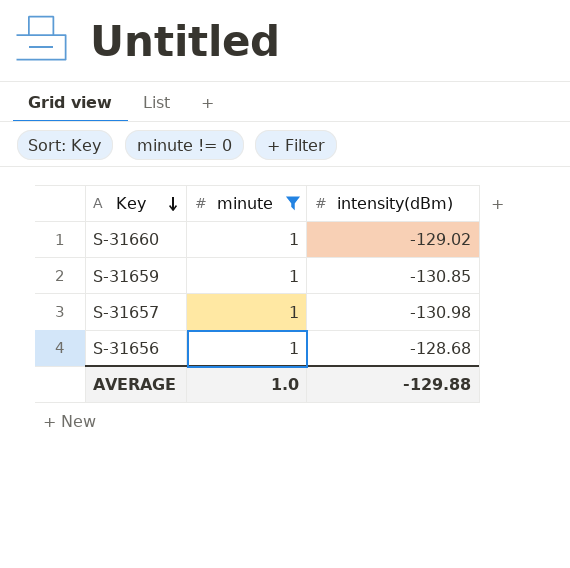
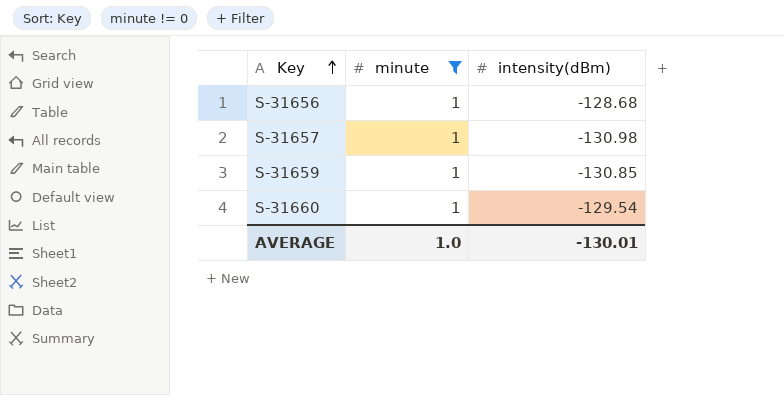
row order: Key descending -> Key ascending
S-31660 | intensity(dBm): -129.02 -> -129.54
AVERAGE | intensity(dBm): -129.88 -> -130.01

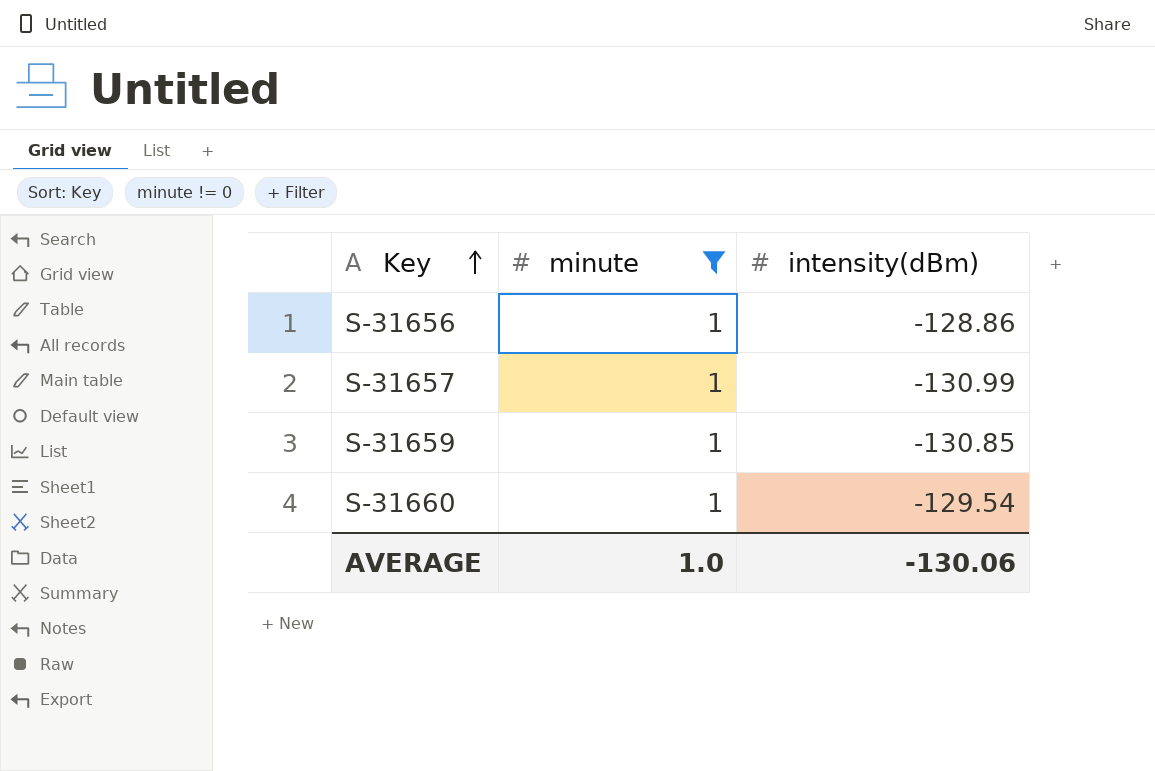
S-31656 | intensity(dBm): -128.68 -> -128.86
S-31657 | intensity(dBm): -130.98 -> -130.99
AVERAGE | intensity(dBm): -130.01 -> -130.06

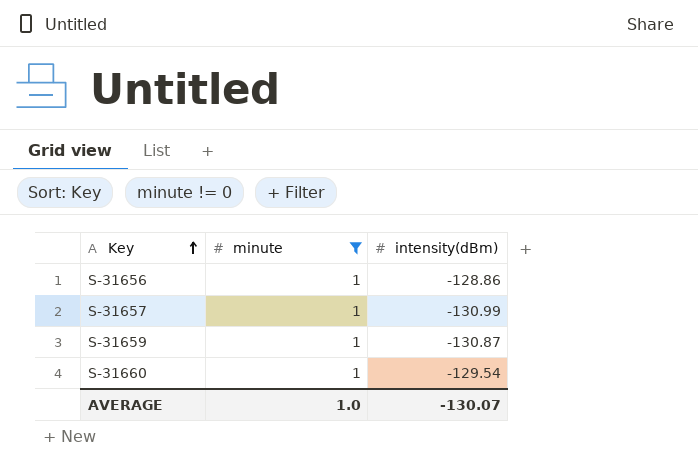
S-31659 | intensity(dBm): -130.85 -> -130.87
AVERAGE | intensity(dBm): -130.06 -> -130.07

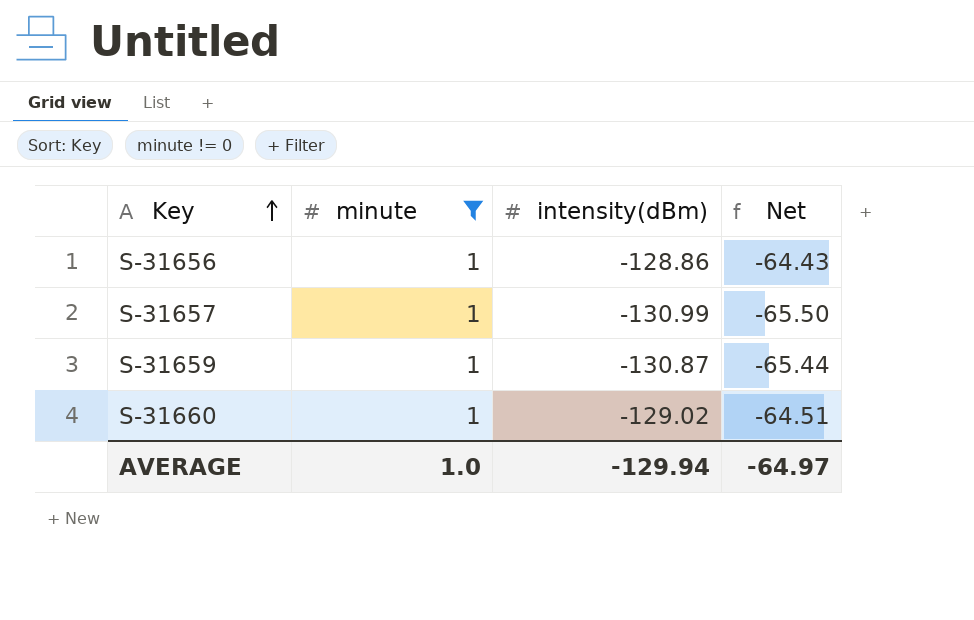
column Net | formula: none -> [intensity(dBm)] * 0.5
S-31660 | intensity(dBm): -129.54 -> -129.02
AVERAGE | intensity(dBm): -130.07 -> -129.94

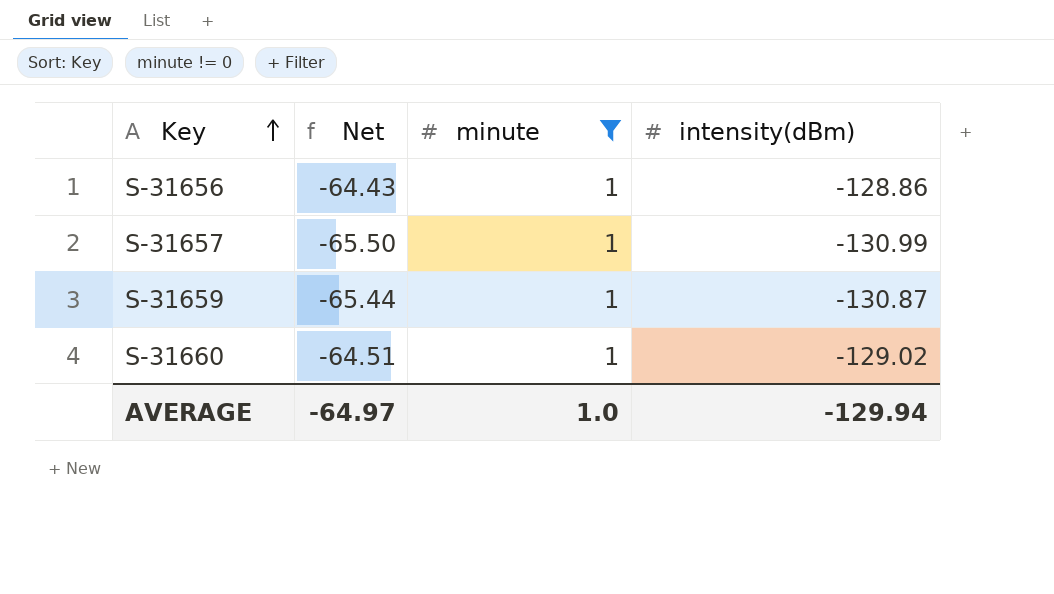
column Net | position: 4 -> 2

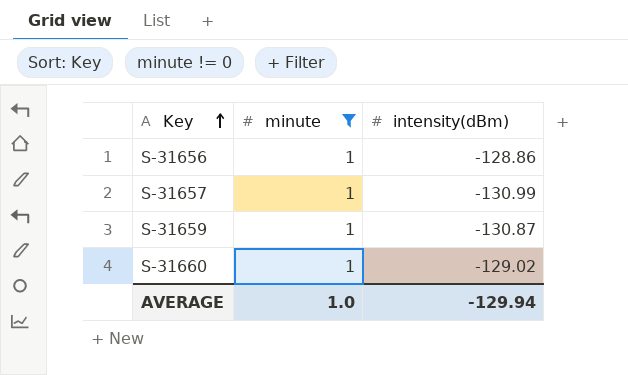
column Net | formula: [intensity(dBm)] * 0.5 -> none

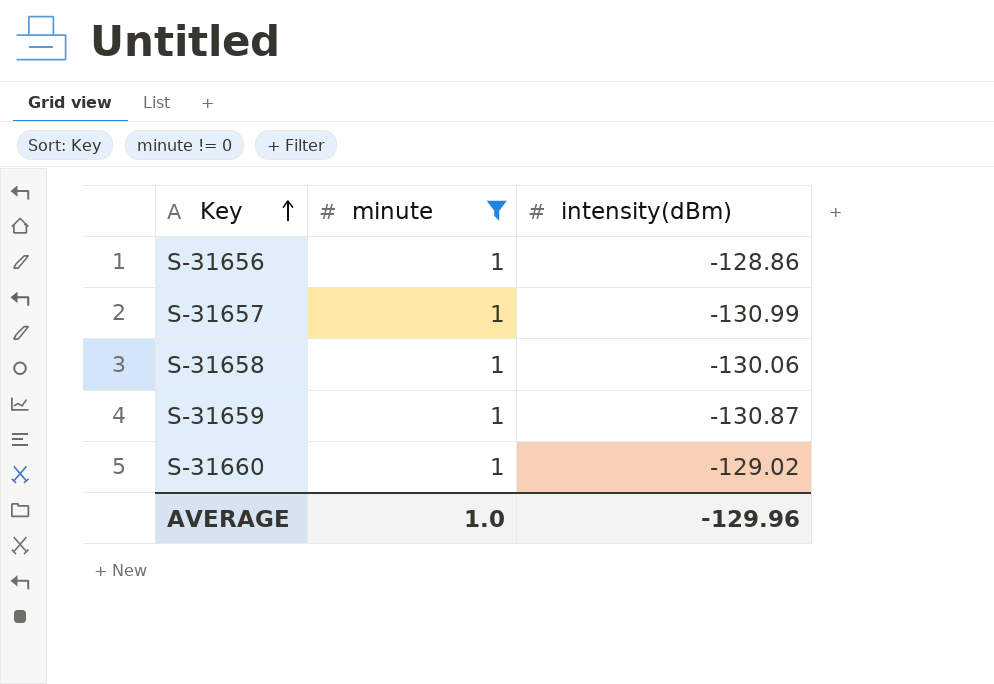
row S-31658: none -> 1 | -130.06
AVERAGE | intensity(dBm): -129.94 -> -129.96

